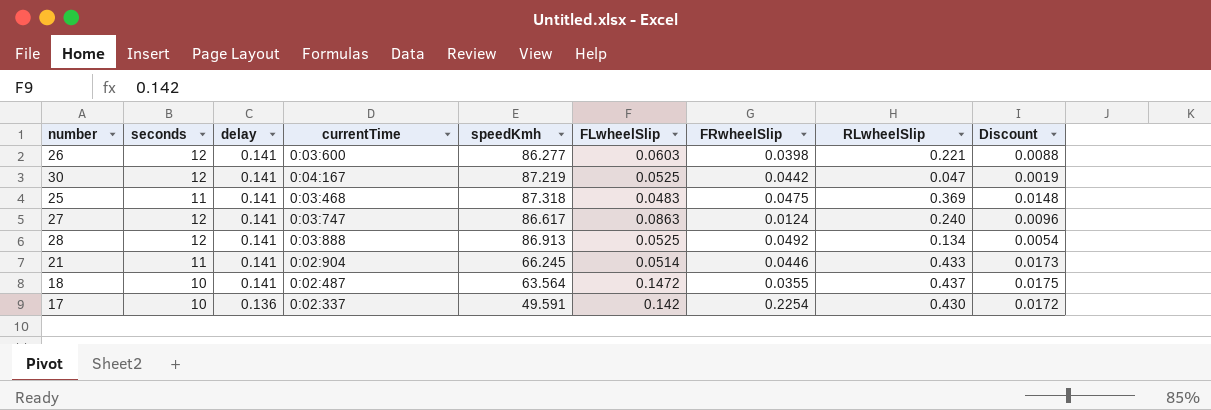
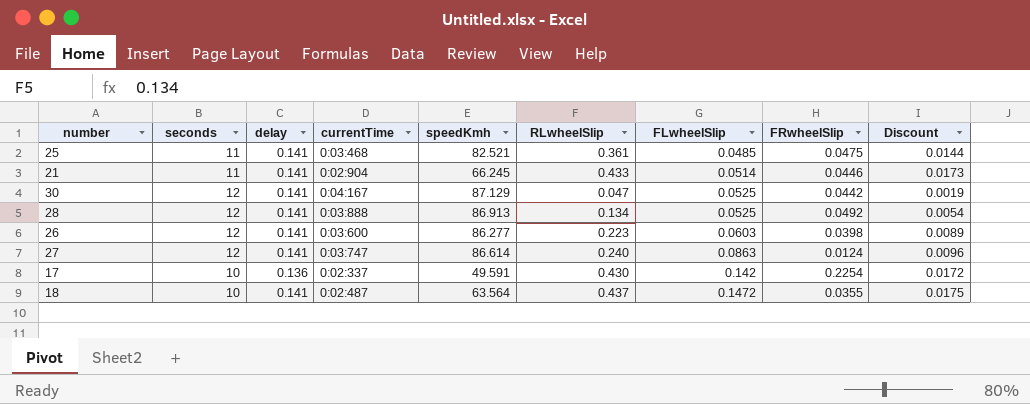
row order: delay descending -> FLwheelSlip ascending
column RLwheelSlip | position: 8 -> 6
25 | speedKmh: 87.318 -> 82.521
25 | RLwheelSlip: 0.369 -> 0.361
25 | FLwheelSlip: 0.0483 -> 0.0485
25 | Discount: 0.0148 -> 0.0144
30 | speedKmh: 87.219 -> 87.129
26 | RLwheelSlip: 0.221 -> 0.223
26 | Discount: 0.0088 -> 0.0089
27 | speedKmh: 86.617 -> 86.614

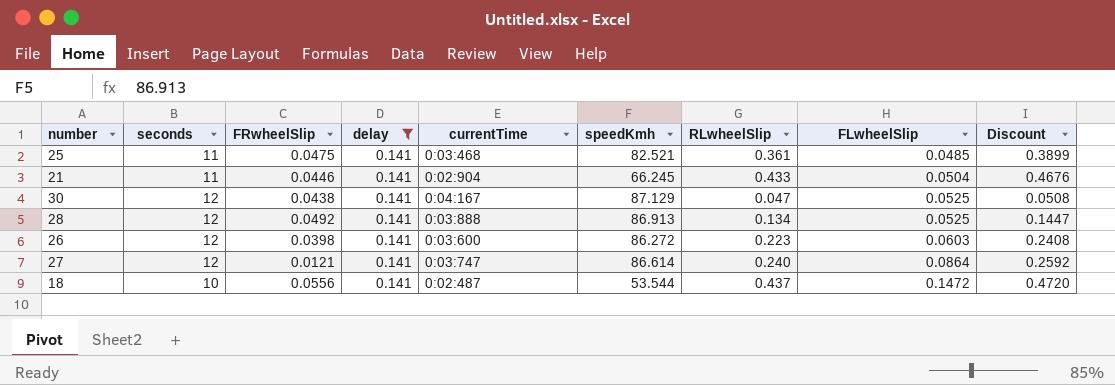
filter: none -> delay = 0.141
column FRwheelSlip | position: 8 -> 3
column Discount | formula: [RLwheelSlip] * 0.04 -> [RLwheelSlip] * 1.08
21 | FLwheelSlip: 0.0514 -> 0.0504
30 | FRwheelSlip: 0.0442 -> 0.0438
26 | speedKmh: 86.277 -> 86.272
27 | FRwheelSlip: 0.0124 -> 0.0121
27 | FLwheelSlip: 0.0863 -> 0.0864
18 | FRwheelSlip: 0.0355 -> 0.0556
18 | speedKmh: 63.564 -> 53.544

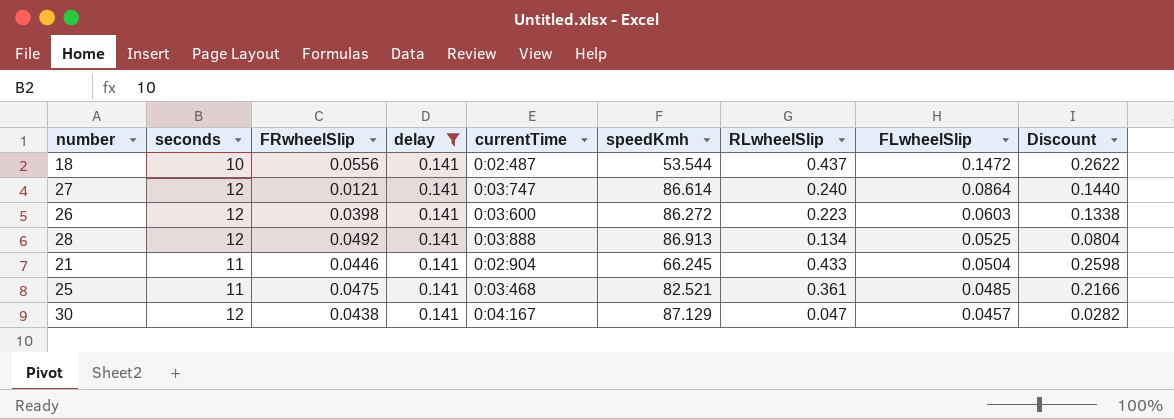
row order: FLwheelSlip ascending -> FLwheelSlip descending
column Discount | formula: [RLwheelSlip] * 1.08 -> [RLwheelSlip] * 0.6
30 | FLwheelSlip: 0.0525 -> 0.0457

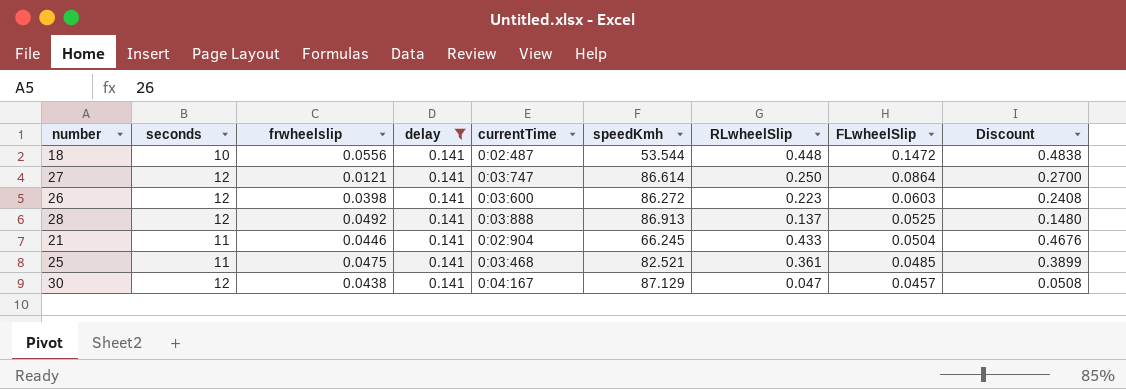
column name: FRwheelSlip -> frwheelslip
column Discount | formula: [RLwheelSlip] * 0.6 -> [RLwheelSlip] * 1.08
18 | RLwheelSlip: 0.437 -> 0.448
27 | RLwheelSlip: 0.240 -> 0.250
28 | RLwheelSlip: 0.134 -> 0.137

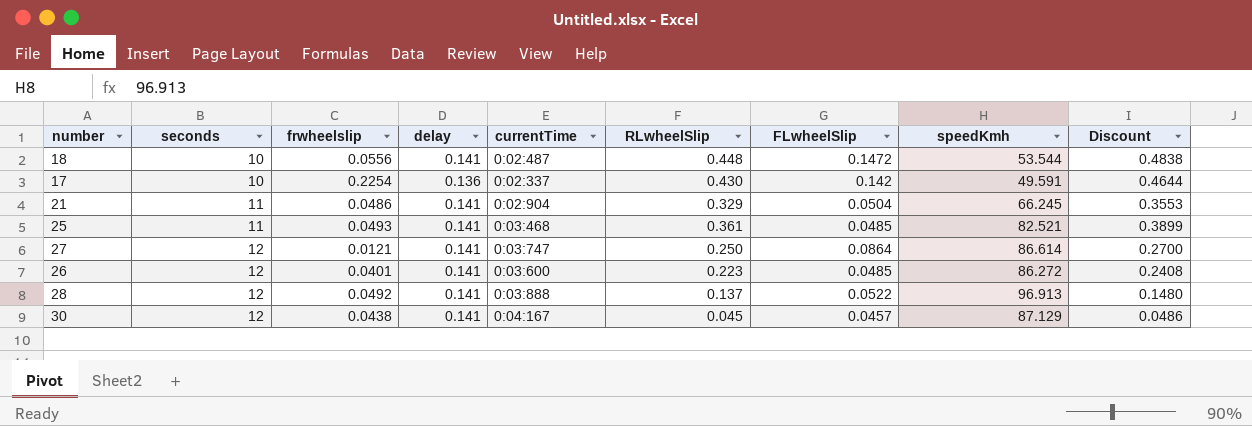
filter: delay = 0.141 -> none
row order: FLwheelSlip descending -> seconds ascending
column speedKmh | position: 6 -> 8
21 | frwheelslip: 0.0446 -> 0.0486
21 | RLwheelSlip: 0.433 -> 0.329
21 | Discount: 0.4676 -> 0.3553
25 | frwheelslip: 0.0475 -> 0.0493
26 | frwheelslip: 0.0398 -> 0.0401
26 | FLwheelSlip: 0.0603 -> 0.0485
28 | FLwheelSlip: 0.0525 -> 0.0522
28 | speedKmh: 86.913 -> 96.913
30 | RLwheelSlip: 0.047 -> 0.045
30 | Discount: 0.0508 -> 0.0486

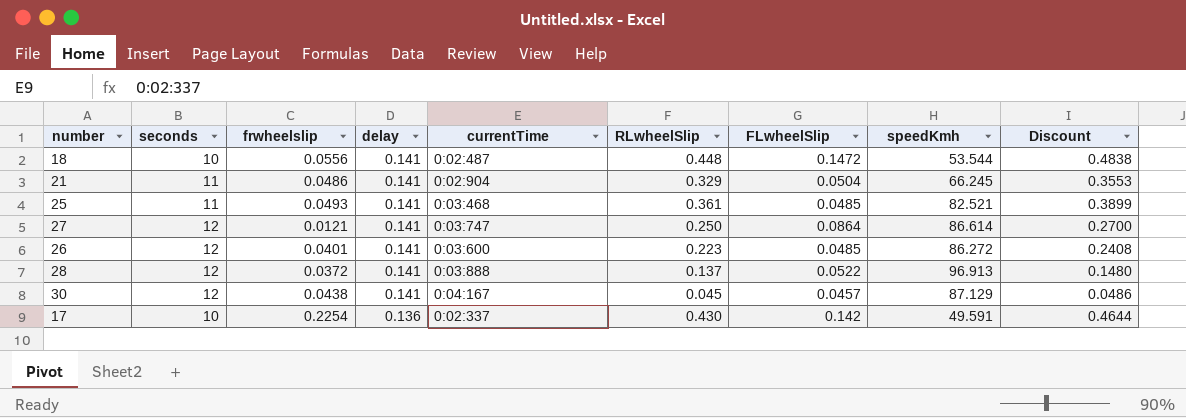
row order: seconds ascending -> delay descending
28 | frwheelslip: 0.0492 -> 0.0372

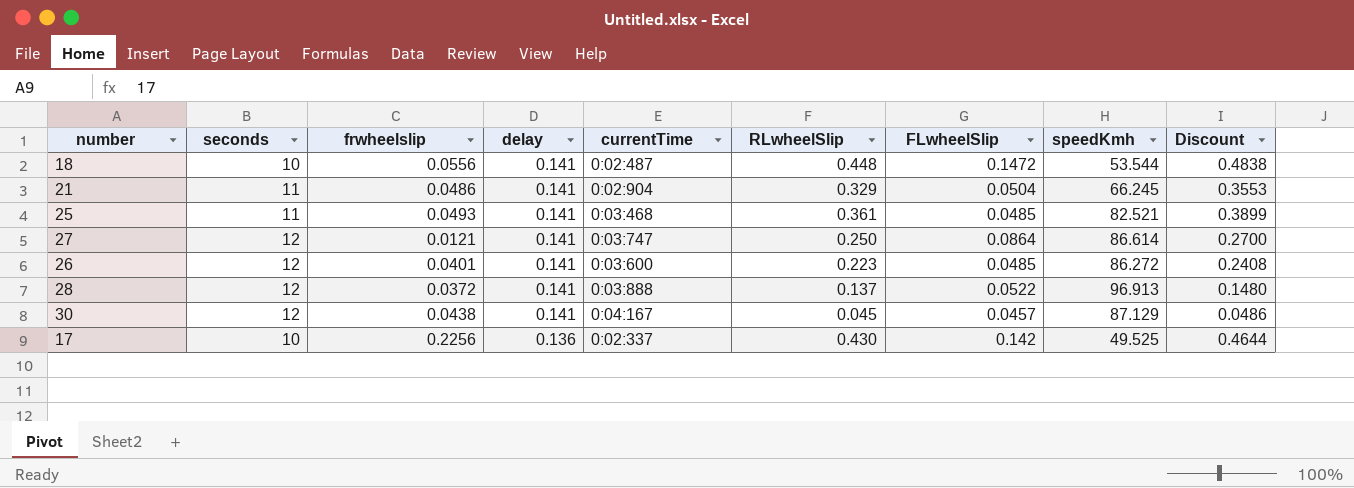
17 | frwheelslip: 0.2254 -> 0.2256
17 | speedKmh: 49.591 -> 49.525

